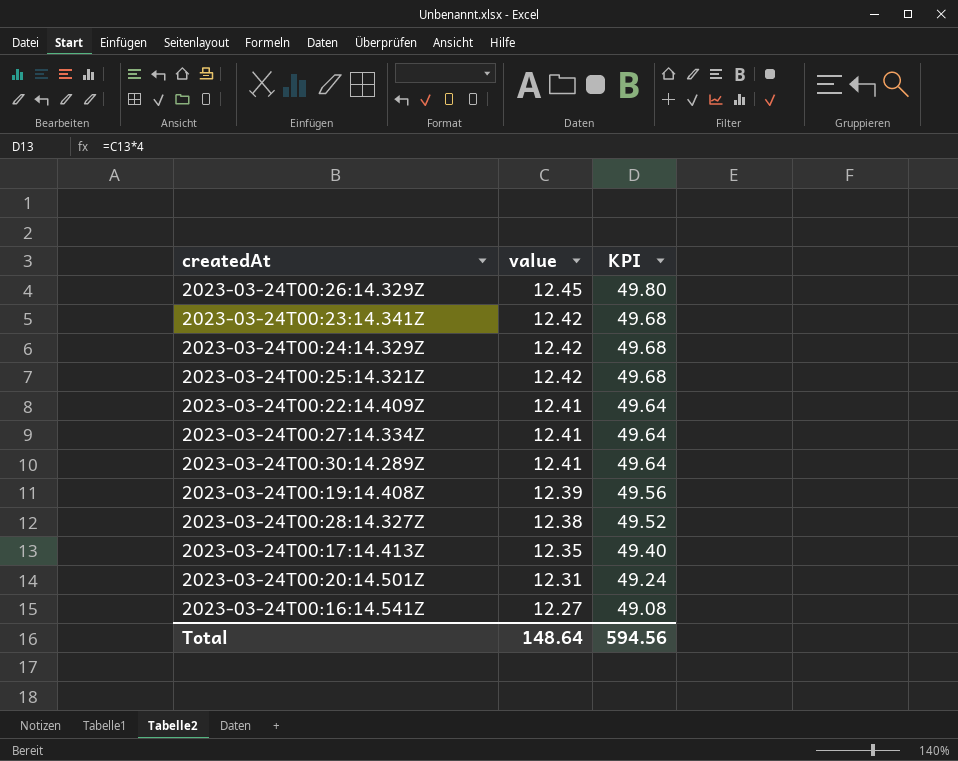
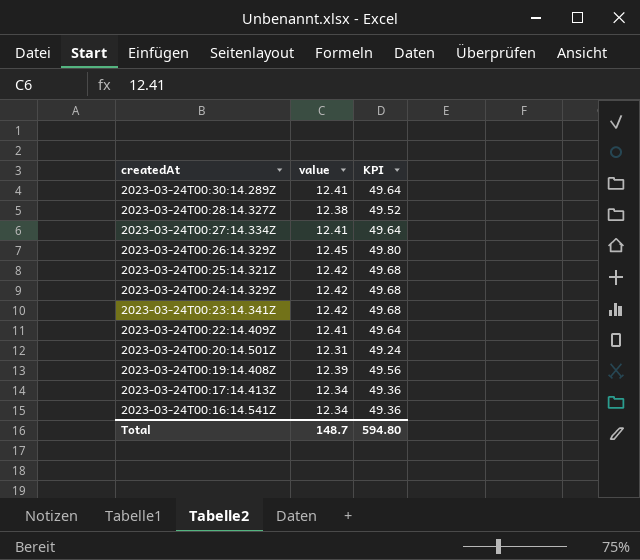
row order: value descending -> createdAt descending
2023-03-24T00:17:14.413Z | value: 12.35 -> 12.34
2023-03-24T00:17:14.413Z | KPI: 49.40 -> 49.36
2023-03-24T00:16:14.541Z | value: 12.27 -> 12.34
2023-03-24T00:16:14.541Z | KPI: 49.08 -> 49.36
Total | value: 148.64 -> 148.7
Total | KPI: 594.56 -> 594.80

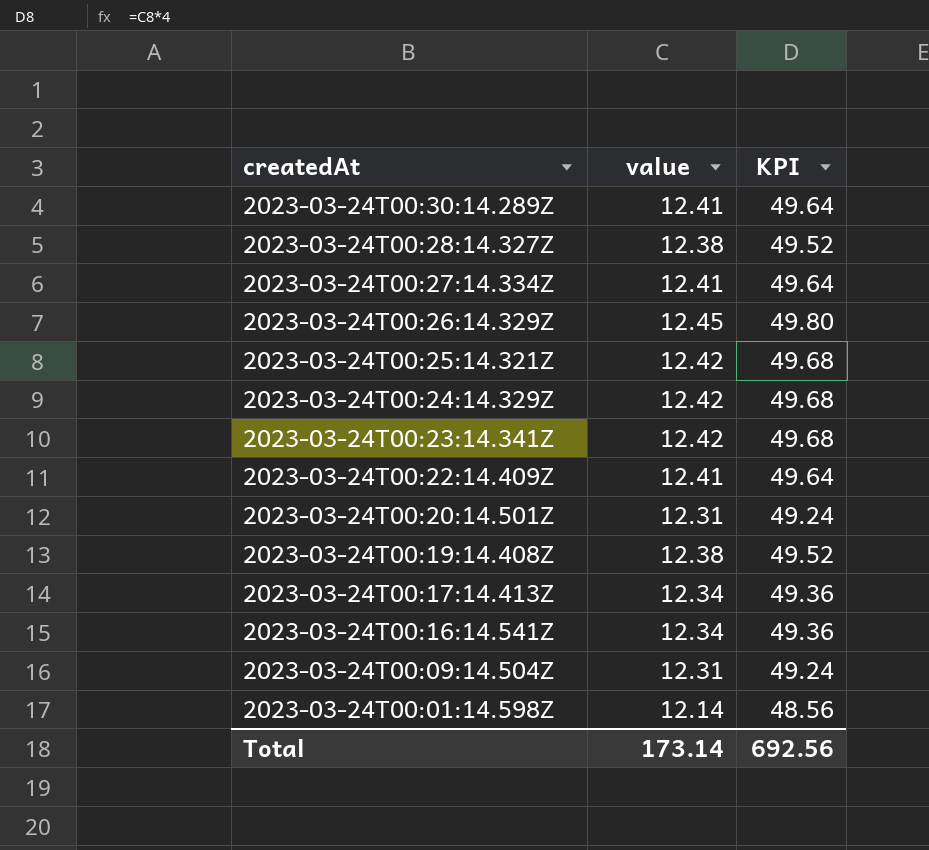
2023-03-24T00:19:14.408Z | value: 12.39 -> 12.38
2023-03-24T00:19:14.408Z | KPI: 49.56 -> 49.52
row 2023-03-24T00:09:14.504Z: none -> 12.31 | 49.24
row 2023-03-24T00:01:14.598Z: none -> 12.14 | 48.56
Total | value: 148.7 -> 173.14
Total | KPI: 594.80 -> 692.56

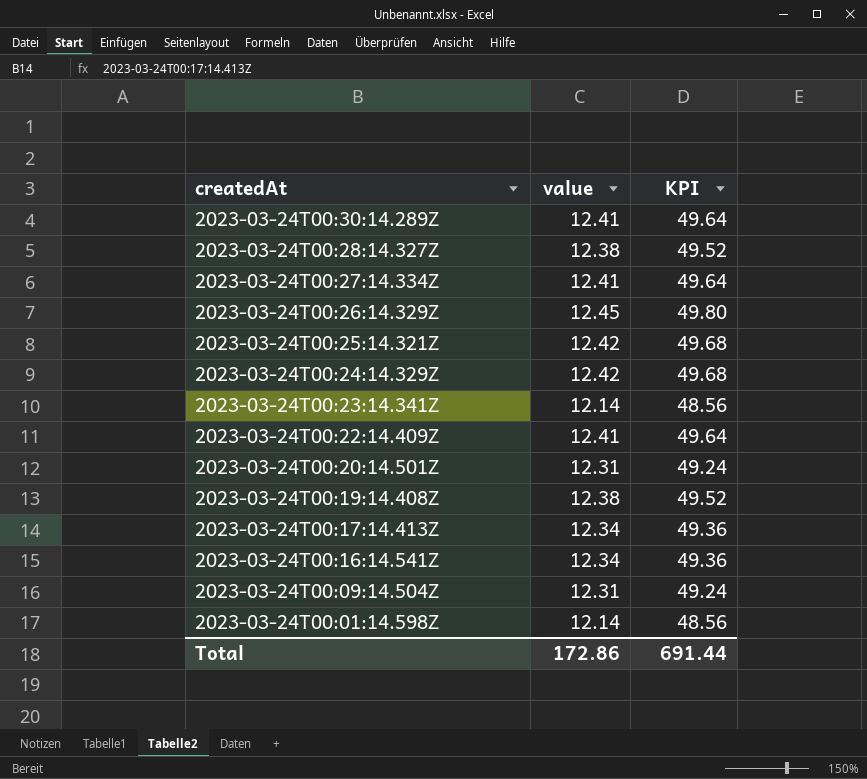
2023-03-24T00:23:14.341Z | value: 12.42 -> 12.14
2023-03-24T00:23:14.341Z | KPI: 49.68 -> 48.56
Total | value: 173.14 -> 172.86
Total | KPI: 692.56 -> 691.44

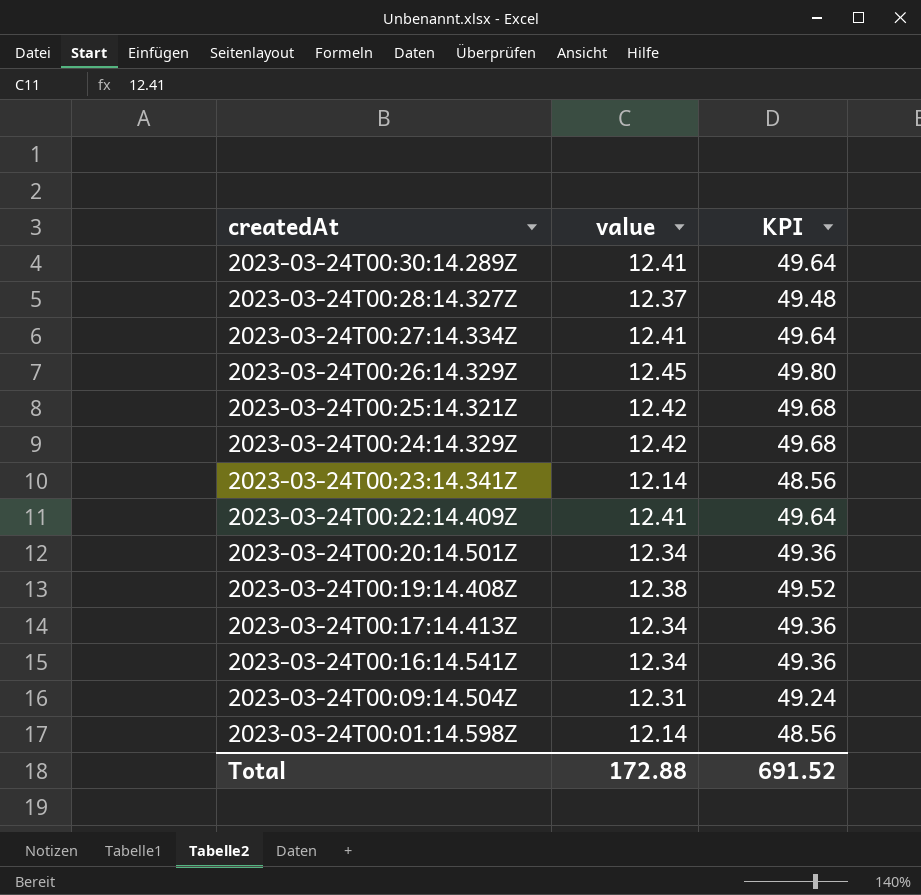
2023-03-24T00:28:14.327Z | value: 12.38 -> 12.37
2023-03-24T00:28:14.327Z | KPI: 49.52 -> 49.48
2023-03-24T00:20:14.501Z | value: 12.31 -> 12.34
2023-03-24T00:20:14.501Z | KPI: 49.24 -> 49.36
Total | value: 172.86 -> 172.88
Total | KPI: 691.44 -> 691.52

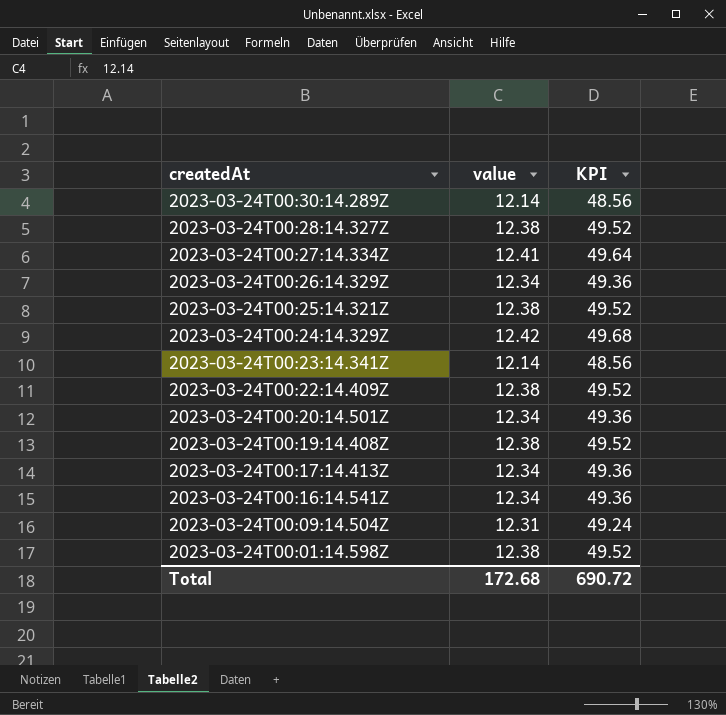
2023-03-24T00:30:14.289Z | value: 12.41 -> 12.14
2023-03-24T00:30:14.289Z | KPI: 49.64 -> 48.56
2023-03-24T00:28:14.327Z | value: 12.37 -> 12.38
2023-03-24T00:28:14.327Z | KPI: 49.48 -> 49.52
2023-03-24T00:26:14.329Z | value: 12.45 -> 12.34
2023-03-24T00:26:14.329Z | KPI: 49.80 -> 49.36
2023-03-24T00:25:14.321Z | value: 12.42 -> 12.38
2023-03-24T00:25:14.321Z | KPI: 49.68 -> 49.52
2023-03-24T00:22:14.409Z | value: 12.41 -> 12.38
2023-03-24T00:22:14.409Z | KPI: 49.64 -> 49.52
2023-03-24T00:01:14.598Z | value: 12.14 -> 12.38
2023-03-24T00:01:14.598Z | KPI: 48.56 -> 49.52
Total | value: 172.88 -> 172.68
Total | KPI: 691.52 -> 690.72

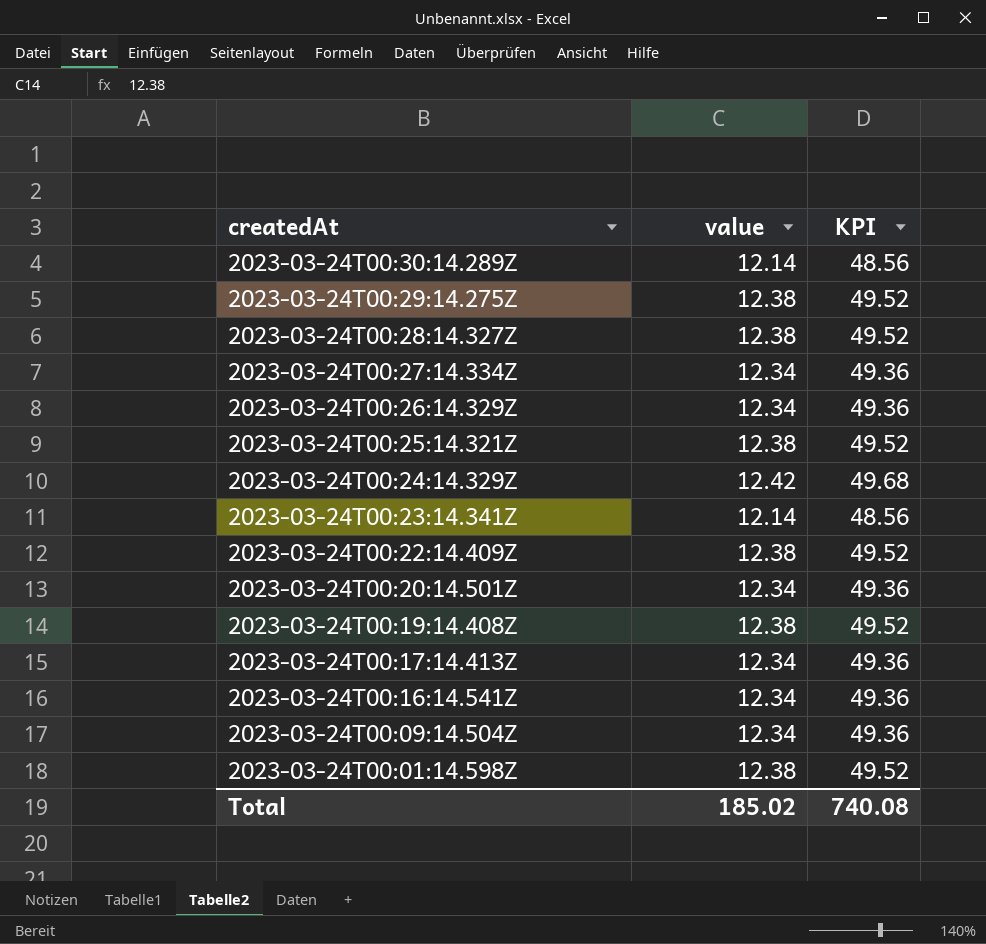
row 2023-03-24T00:29:14.275Z: none -> 12.38 | 49.52
2023-03-24T00:27:14.334Z | value: 12.41 -> 12.34
2023-03-24T00:27:14.334Z | KPI: 49.64 -> 49.36
2023-03-24T00:09:14.504Z | value: 12.31 -> 12.34
2023-03-24T00:09:14.504Z | KPI: 49.24 -> 49.36
Total | value: 172.68 -> 185.02
Total | KPI: 690.72 -> 740.08

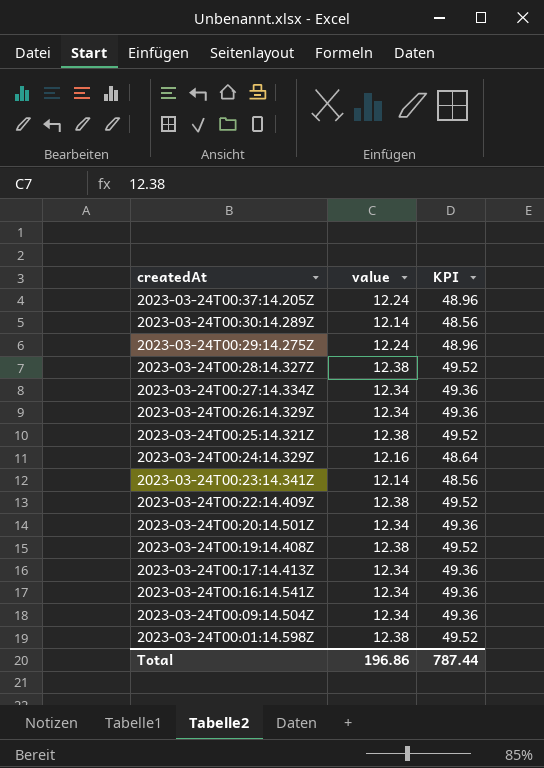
row 2023-03-24T00:37:14.205Z: none -> 12.24 | 48.96
2023-03-24T00:29:14.275Z | value: 12.38 -> 12.24
2023-03-24T00:29:14.275Z | KPI: 49.52 -> 48.96
2023-03-24T00:24:14.329Z | value: 12.42 -> 12.16
2023-03-24T00:24:14.329Z | KPI: 49.68 -> 48.64
Total | value: 185.02 -> 196.86
Total | KPI: 740.08 -> 787.44

